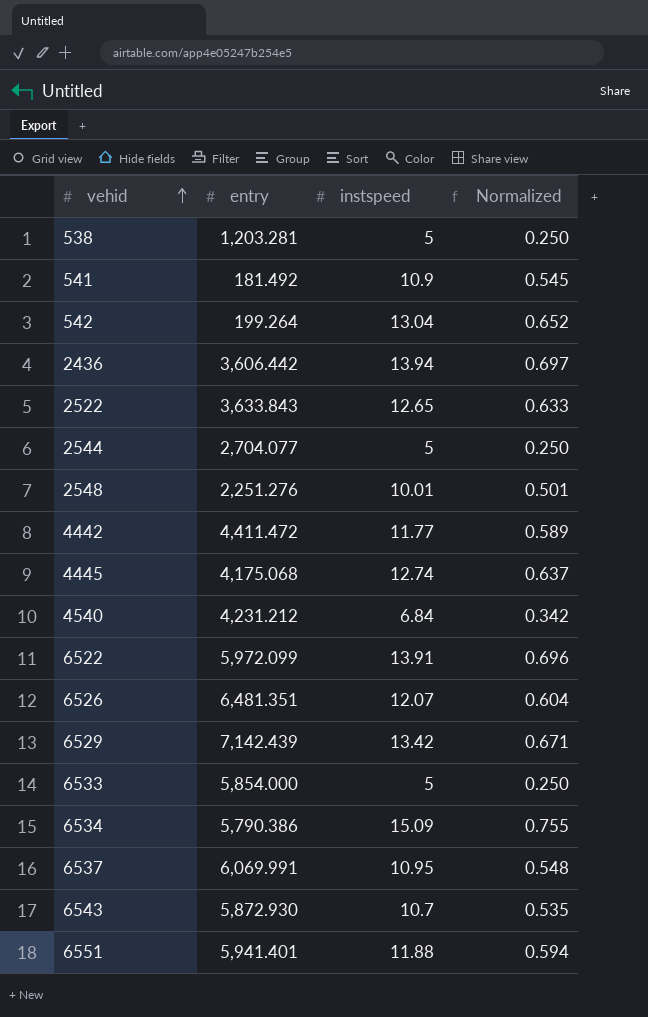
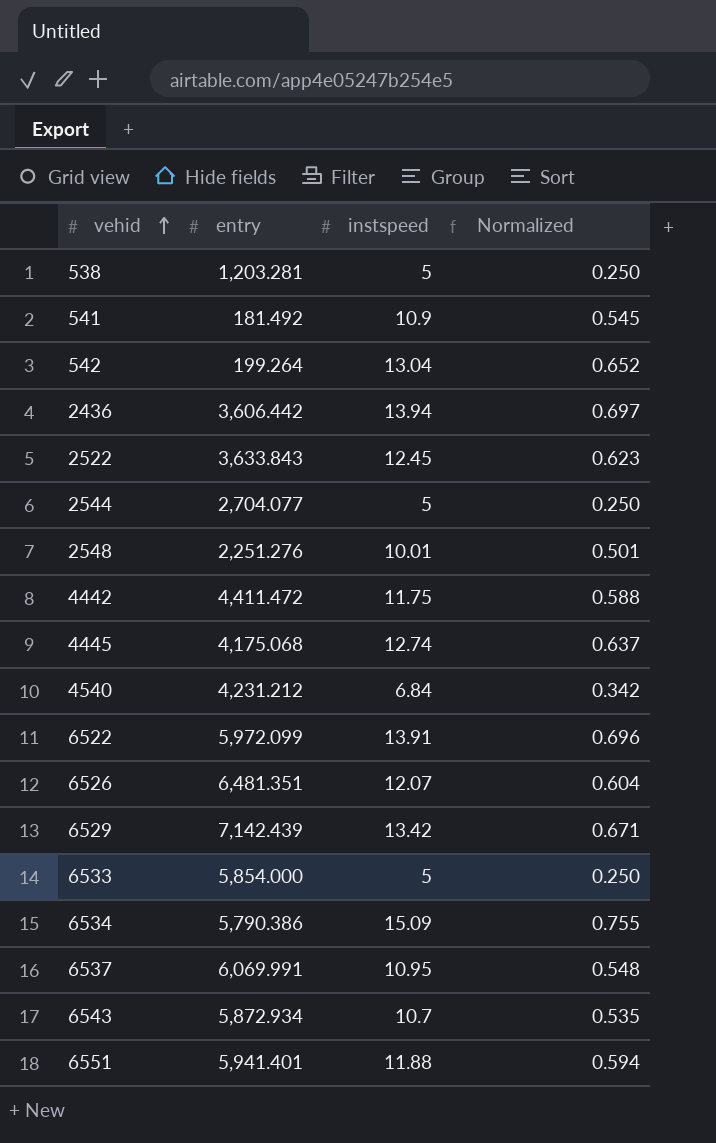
2522 | instspeed: 12.65 -> 12.45
2522 | Normalized: 0.633 -> 0.623
4442 | instspeed: 11.77 -> 11.75
4442 | Normalized: 0.589 -> 0.588
6543 | entry: 5,872.930 -> 5,872.934

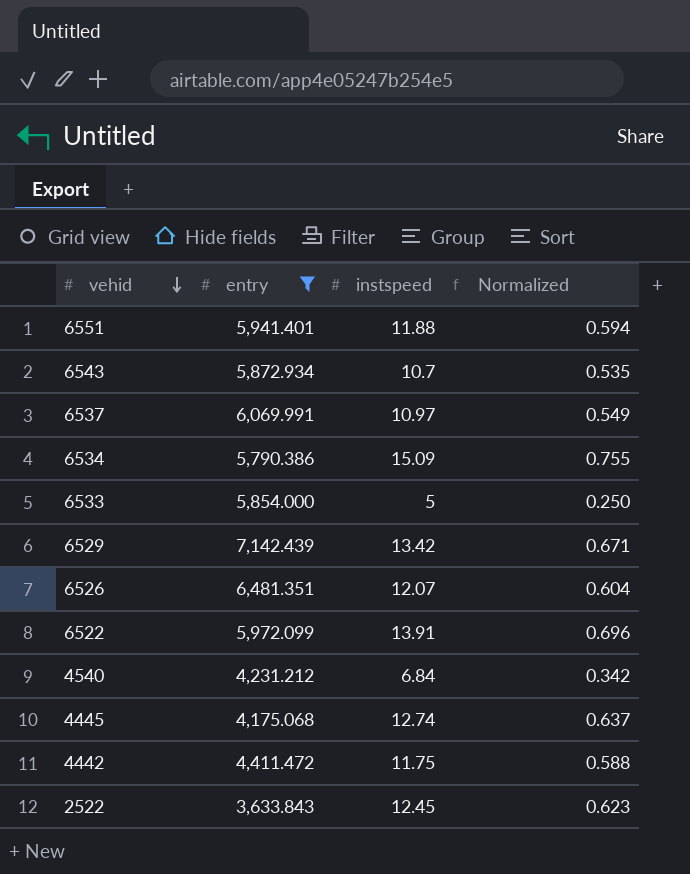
filter: none -> entry >= 3,633.843
row order: vehid ascending -> vehid descending
6537 | instspeed: 10.95 -> 10.97
6537 | Normalized: 0.548 -> 0.549

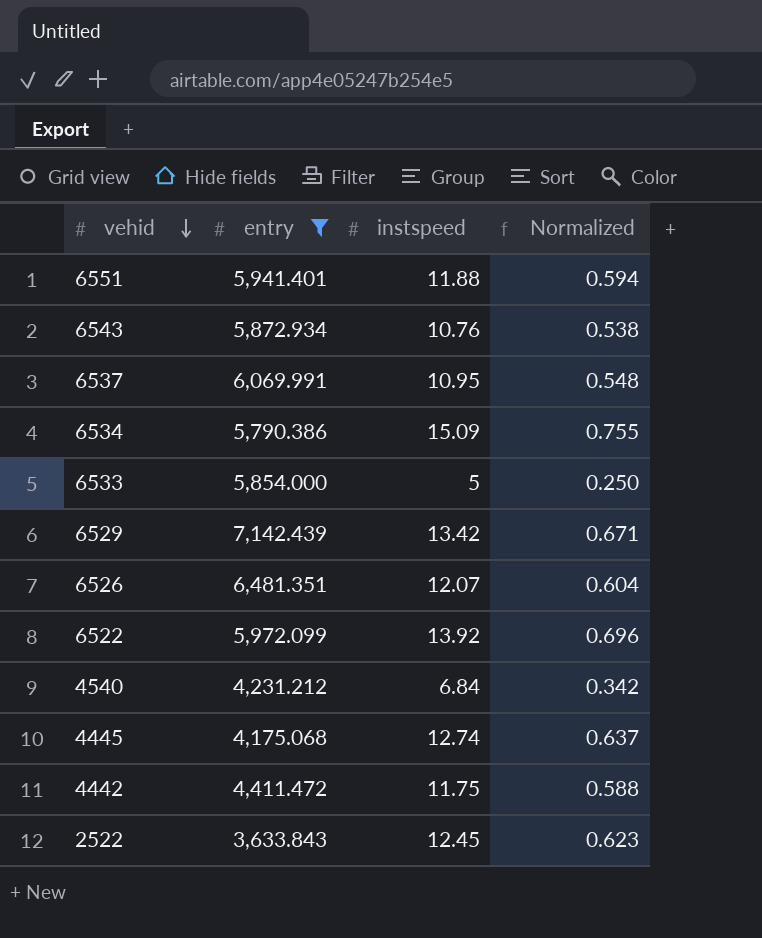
6543 | instspeed: 10.7 -> 10.76
6543 | Normalized: 0.535 -> 0.538
6537 | instspeed: 10.97 -> 10.95
6537 | Normalized: 0.549 -> 0.548
6522 | instspeed: 13.91 -> 13.92

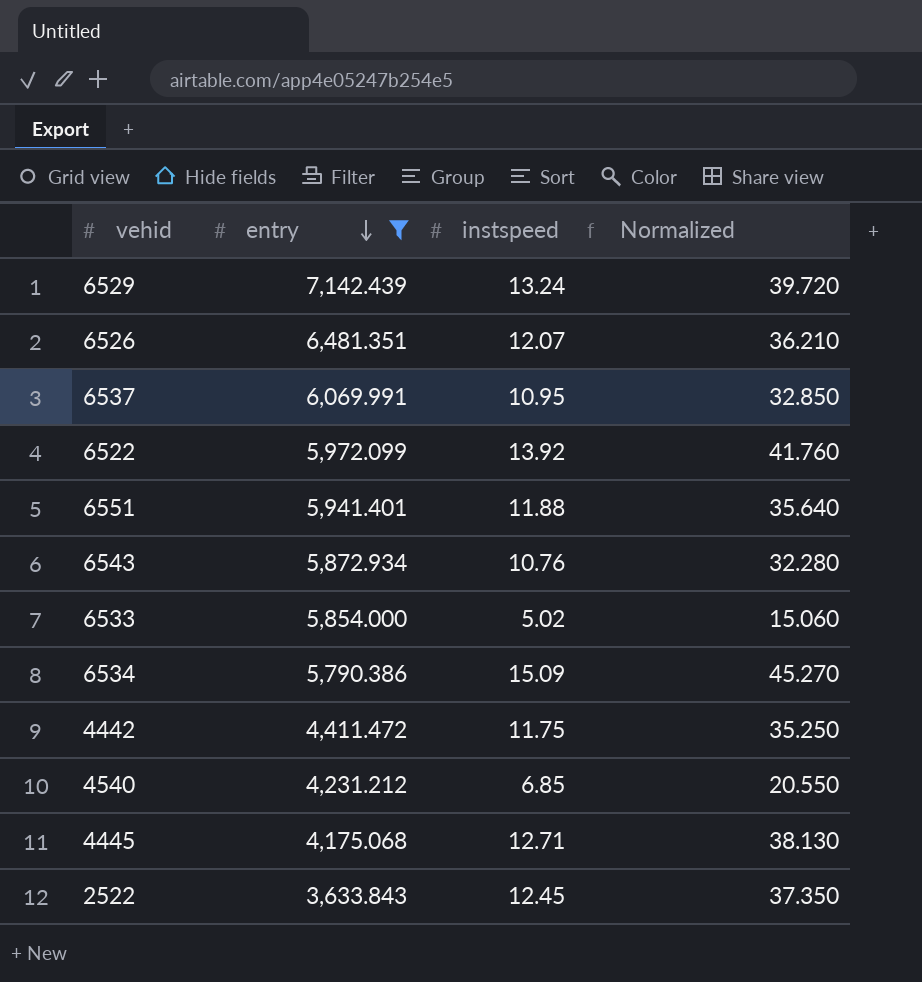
row order: vehid descending -> entry descending
column Normalized | formula: [instspeed] * 0.05 -> [instspeed] * 3
6529 | instspeed: 13.42 -> 13.24
6533 | instspeed: 5 -> 5.02
4540 | instspeed: 6.84 -> 6.85
4445 | instspeed: 12.74 -> 12.71

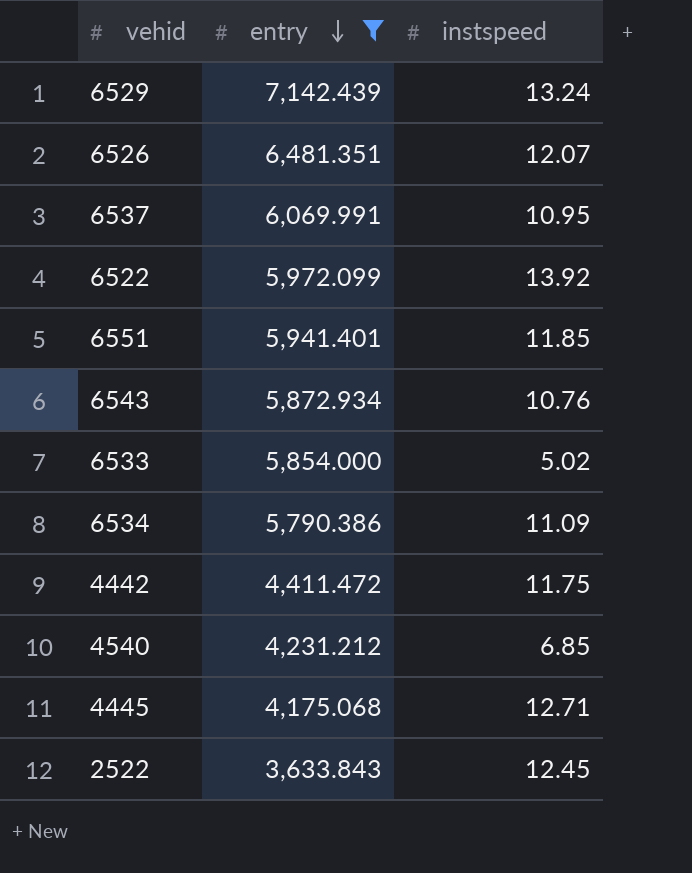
column Normalized | formula: [instspeed] * 3 -> none
6551 | instspeed: 11.88 -> 11.85
6534 | instspeed: 15.09 -> 11.09

